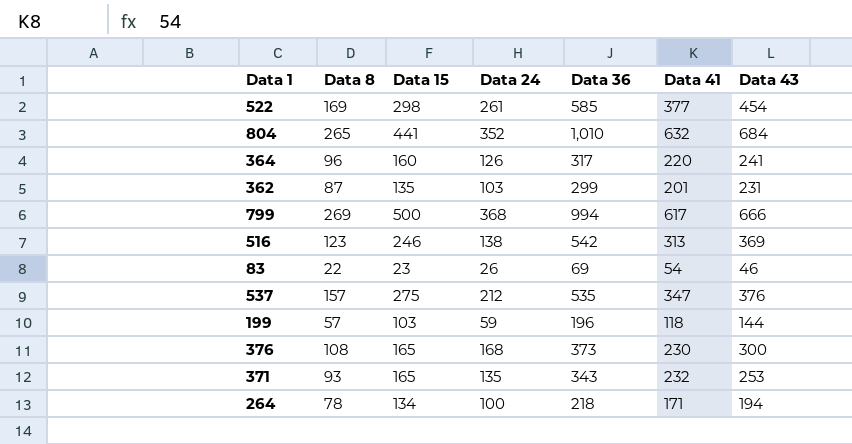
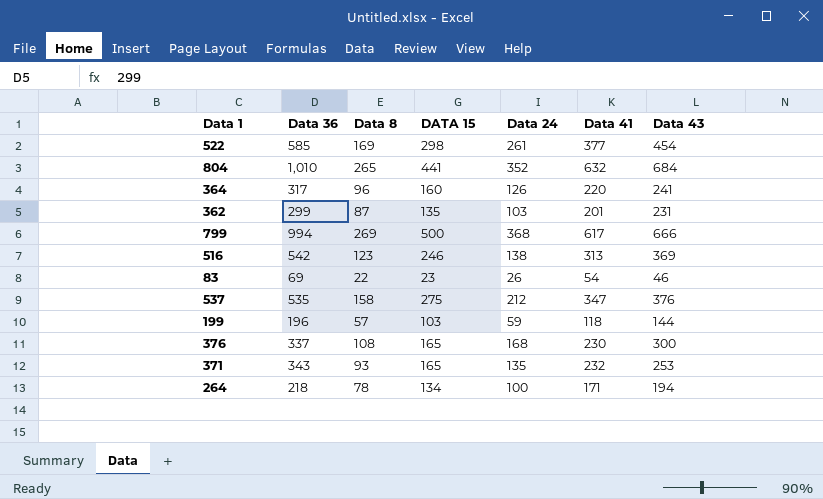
column Data 36 | position: 5 -> 2
column name: Data 15 -> DATA 15
537 | Data 8: 157 -> 158
376 | Data 36: 373 -> 337

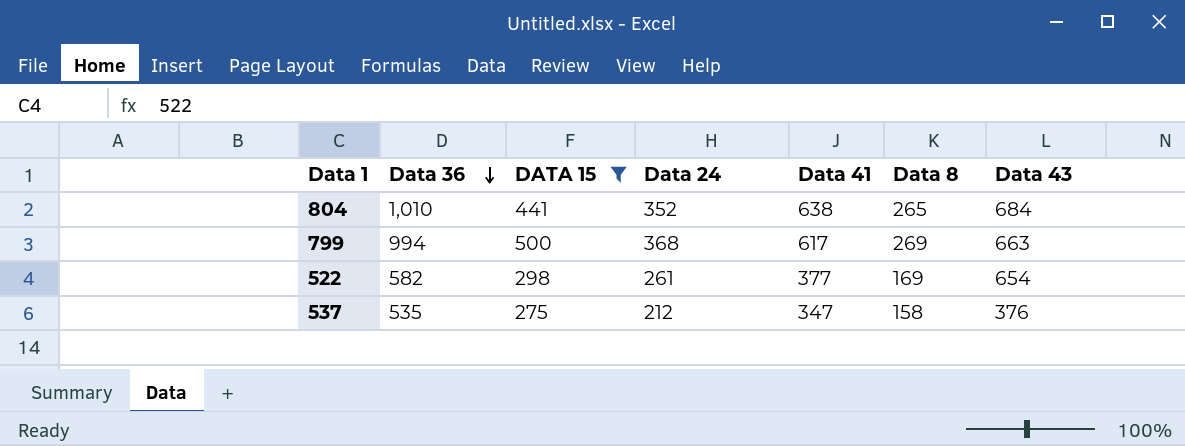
filter: none -> DATA 15 >= 275
row order: none -> Data 36 descending
column Data 8 | position: 3 -> 6
804 | Data 41: 632 -> 638
799 | Data 43: 666 -> 663
522 | Data 36: 585 -> 582
522 | Data 43: 454 -> 654

